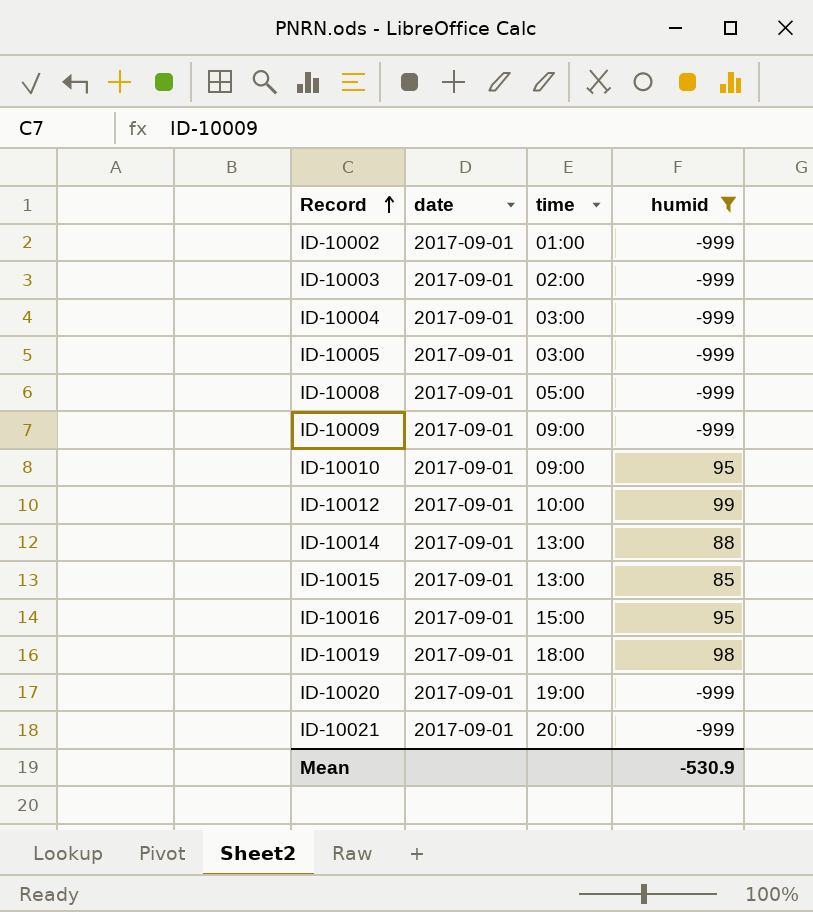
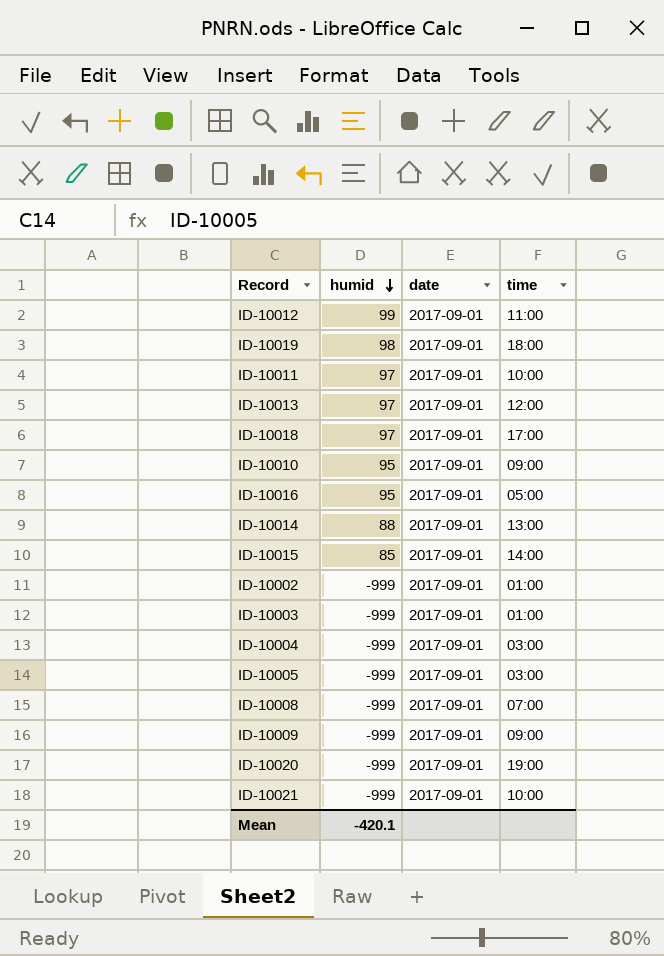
filter: humid != 97 -> none
row order: Record ascending -> humid descending
column humid | position: 4 -> 2
ID-10012 | time: 10:00 -> 11:00
ID-10016 | time: 15:00 -> 05:00
ID-10015 | time: 13:00 -> 14:00
ID-10003 | time: 02:00 -> 01:00
ID-10008 | time: 05:00 -> 07:00
ID-10021 | time: 20:00 -> 10:00
Mean | humid: -530.9 -> -420.1

